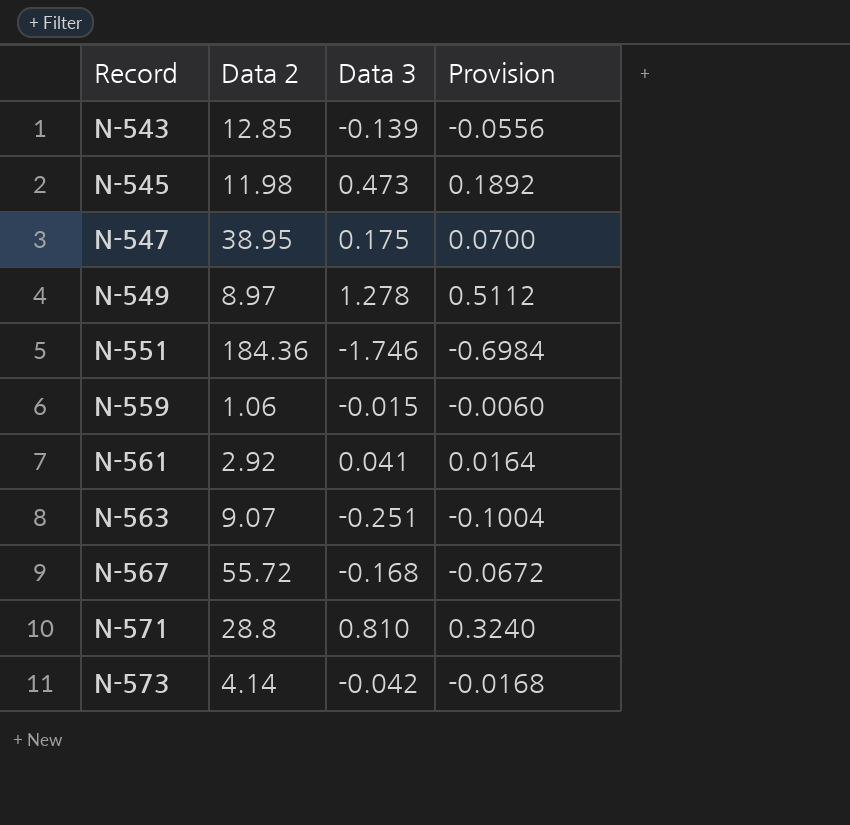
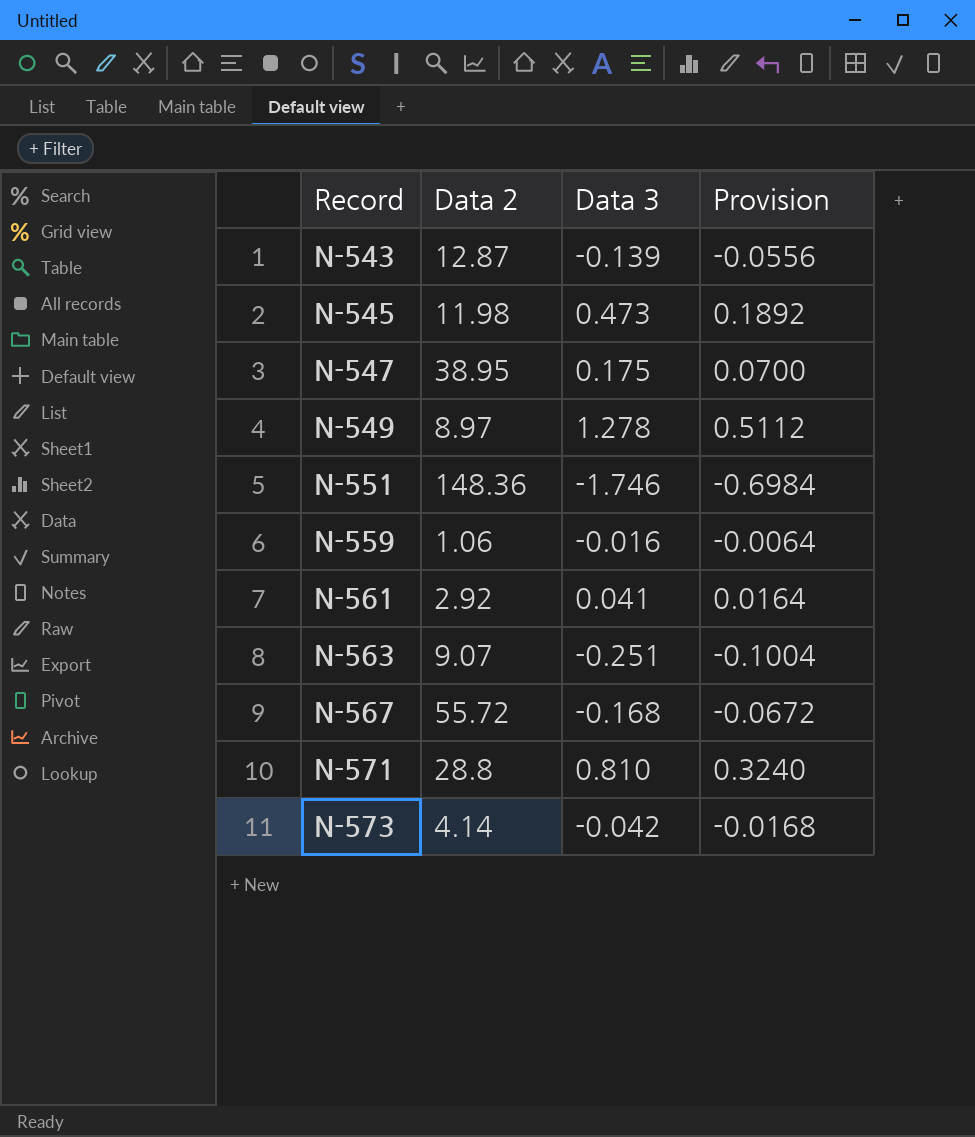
N-543 | Data 2: 12.85 -> 12.87
N-551 | Data 2: 184.36 -> 148.36
N-559 | Data 3: -0.015 -> -0.016
N-559 | Provision: -0.0060 -> -0.0064

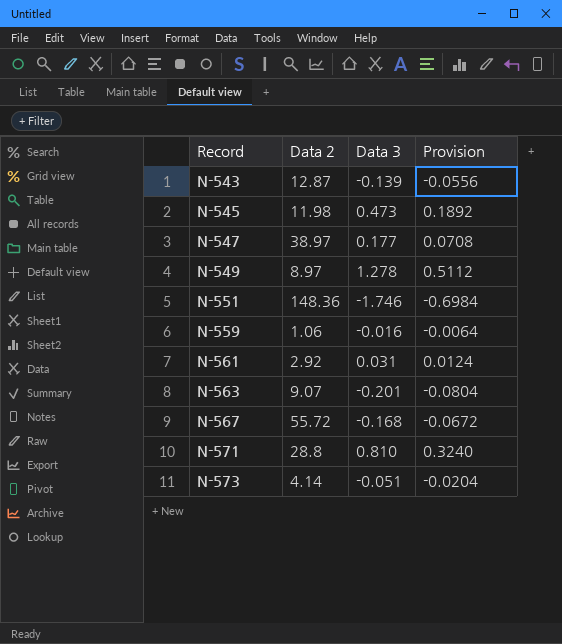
N-547 | Data 2: 38.95 -> 38.97
N-547 | Data 3: 0.175 -> 0.177
N-547 | Provision: 0.0700 -> 0.0708
N-561 | Data 3: 0.041 -> 0.031
N-561 | Provision: 0.0164 -> 0.0124
N-563 | Data 3: -0.251 -> -0.201
N-563 | Provision: -0.1004 -> -0.0804
N-573 | Data 3: -0.042 -> -0.051
N-573 | Provision: -0.0168 -> -0.0204

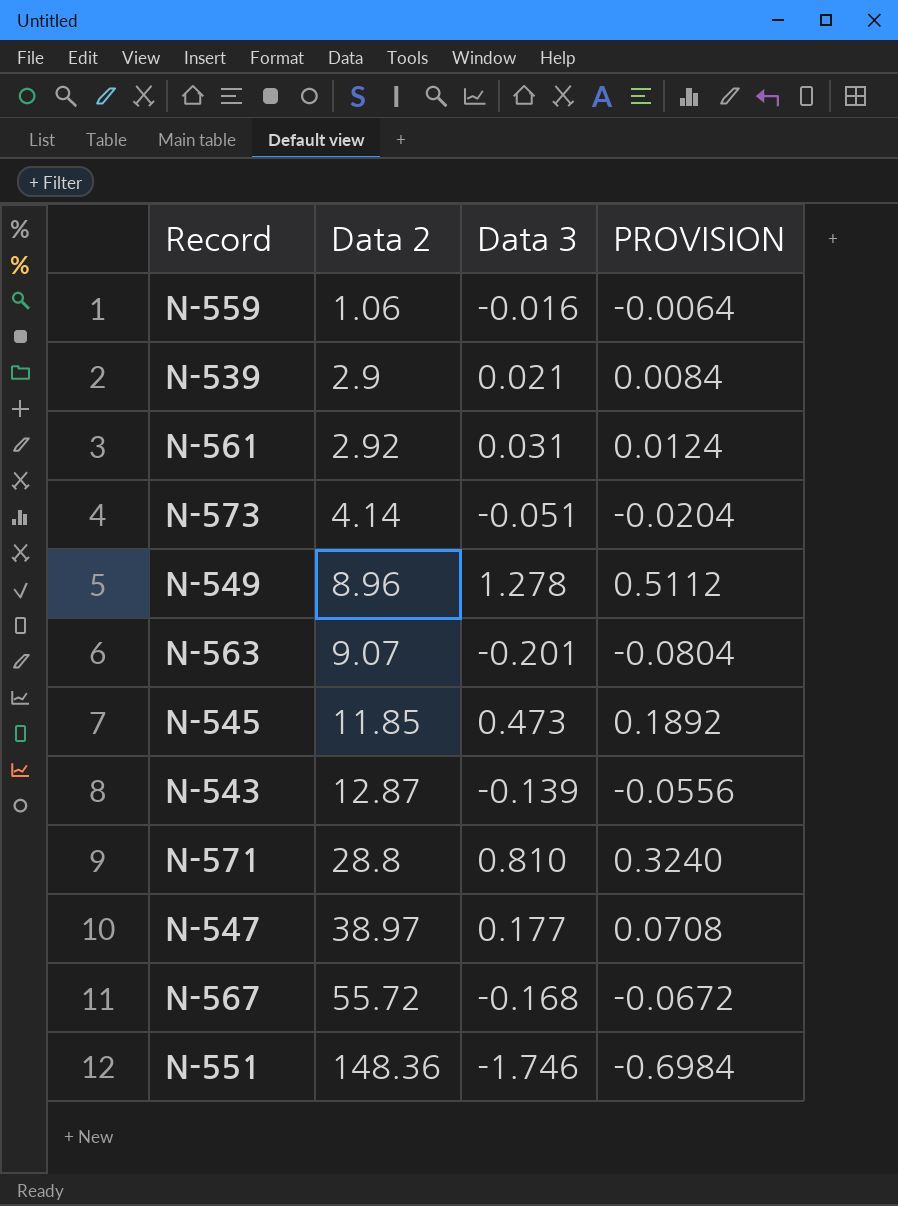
row order: Record ascending -> Data 2 ascending
column name: Provision -> PROVISION
row N-539: none -> 2.9 | 0.021 | 0.0084
N-549 | Data 2: 8.97 -> 8.96
N-545 | Data 2: 11.98 -> 11.85

